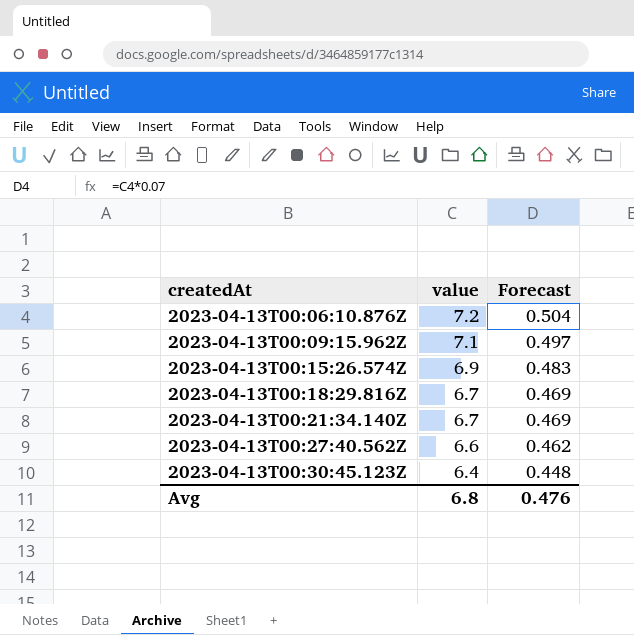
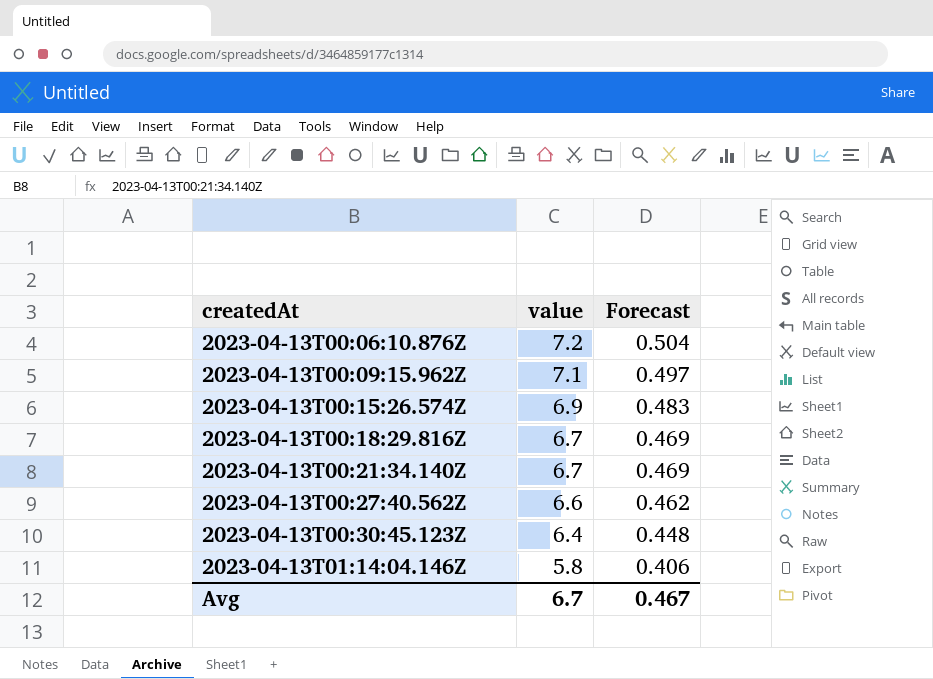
row 2023-04-13T01:14:04.146Z: none -> 5.8 | 0.406
Avg | value: 6.8 -> 6.7
Avg | Forecast: 0.476 -> 0.467

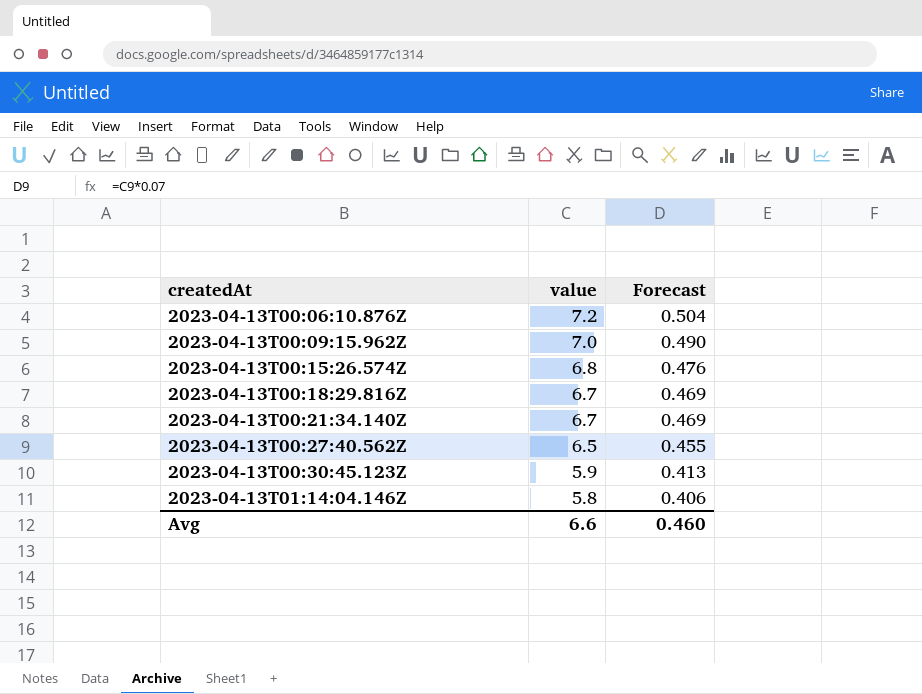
2023-04-13T00:09:15.962Z | value: 7.1 -> 7.0
2023-04-13T00:09:15.962Z | Forecast: 0.497 -> 0.490
2023-04-13T00:15:26.574Z | value: 6.9 -> 6.8
2023-04-13T00:15:26.574Z | Forecast: 0.483 -> 0.476
2023-04-13T00:27:40.562Z | value: 6.6 -> 6.5
2023-04-13T00:27:40.562Z | Forecast: 0.462 -> 0.455
2023-04-13T00:30:45.123Z | value: 6.4 -> 5.9
2023-04-13T00:30:45.123Z | Forecast: 0.448 -> 0.413
Avg | value: 6.7 -> 6.6
Avg | Forecast: 0.467 -> 0.460

